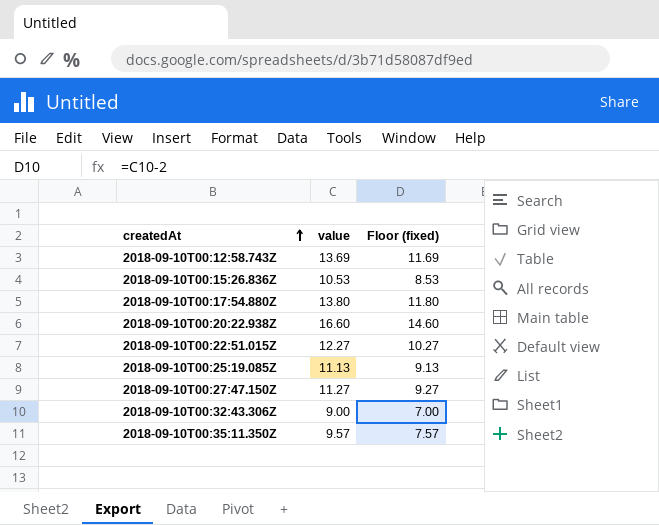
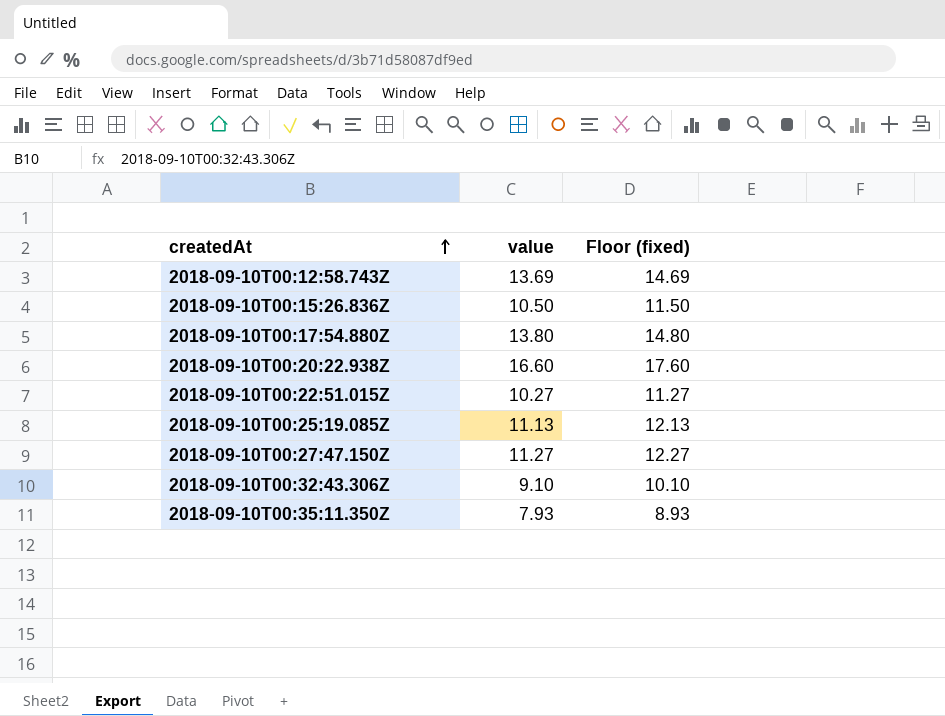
column Floor (fixed) | formula: [value] - 2 -> [value] + 1
2018-09-10T00:15:26.836Z | value: 10.53 -> 10.50
2018-09-10T00:22:51.015Z | value: 12.27 -> 10.27
2018-09-10T00:32:43.306Z | value: 9.00 -> 9.10
2018-09-10T00:35:11.350Z | value: 9.57 -> 7.93

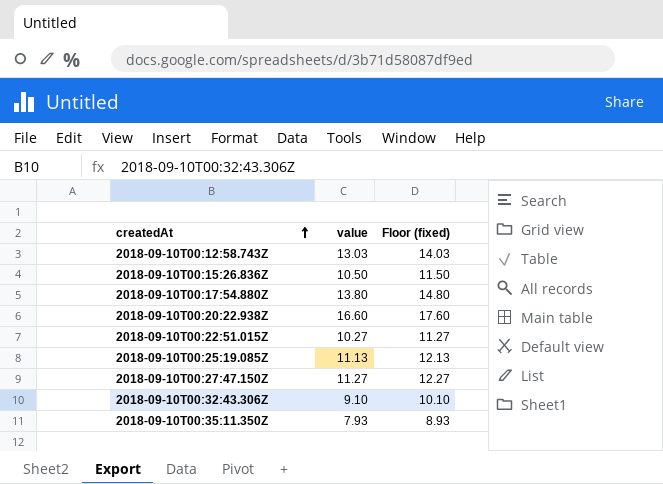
2018-09-10T00:12:58.743Z | value: 13.69 -> 13.03
2018-09-10T00:12:58.743Z | Floor (fixed): 14.69 -> 14.03

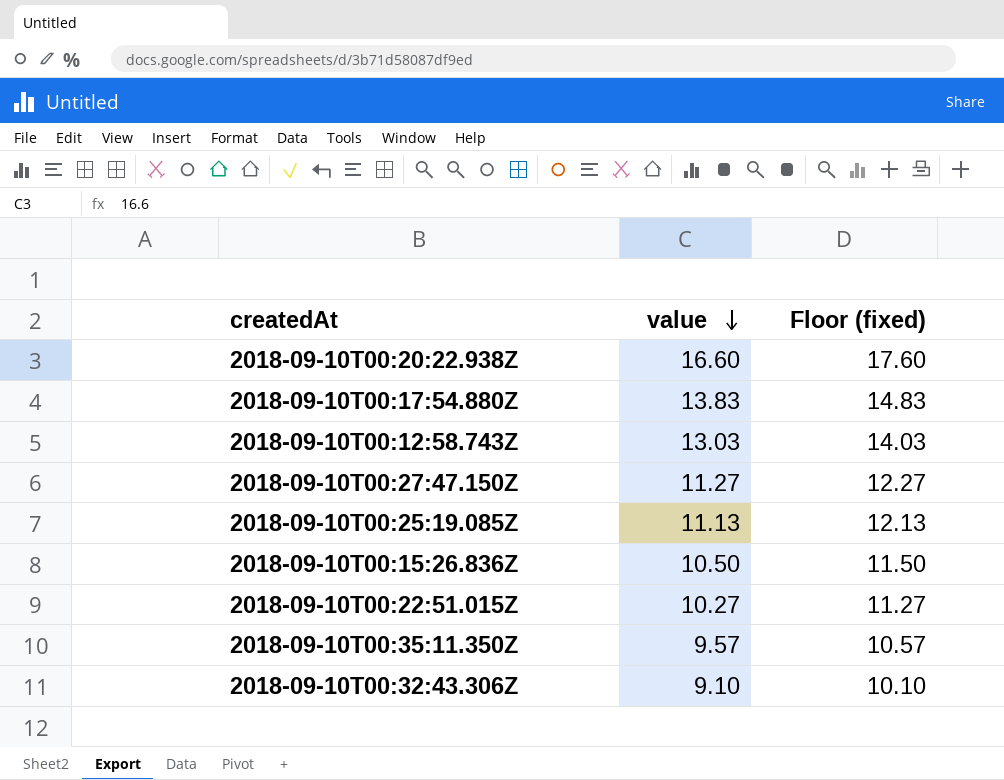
row order: createdAt ascending -> value descending
2018-09-10T00:17:54.880Z | value: 13.80 -> 13.83
2018-09-10T00:17:54.880Z | Floor (fixed): 14.80 -> 14.83
2018-09-10T00:35:11.350Z | value: 7.93 -> 9.57
2018-09-10T00:35:11.350Z | Floor (fixed): 8.93 -> 10.57

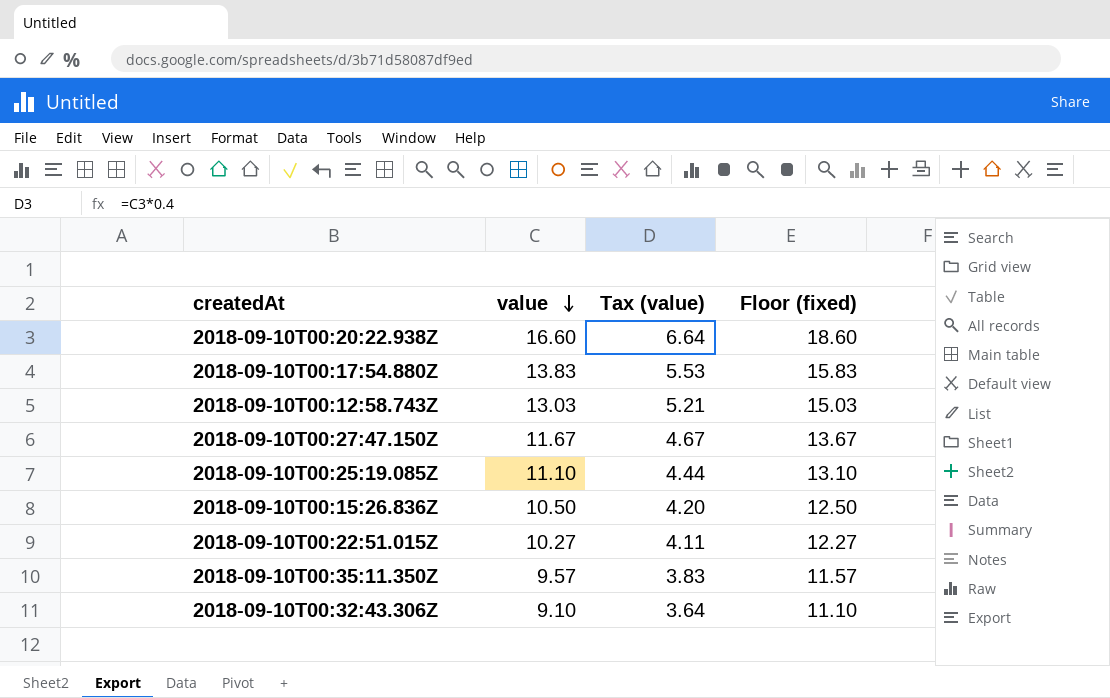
column Tax (value) | formula: none -> [value] * 0.4
column Floor (fixed) | formula: [value] + 1 -> [value] + 2
2018-09-10T00:27:47.150Z | value: 11.27 -> 11.67
2018-09-10T00:25:19.085Z | value: 11.13 -> 11.10

